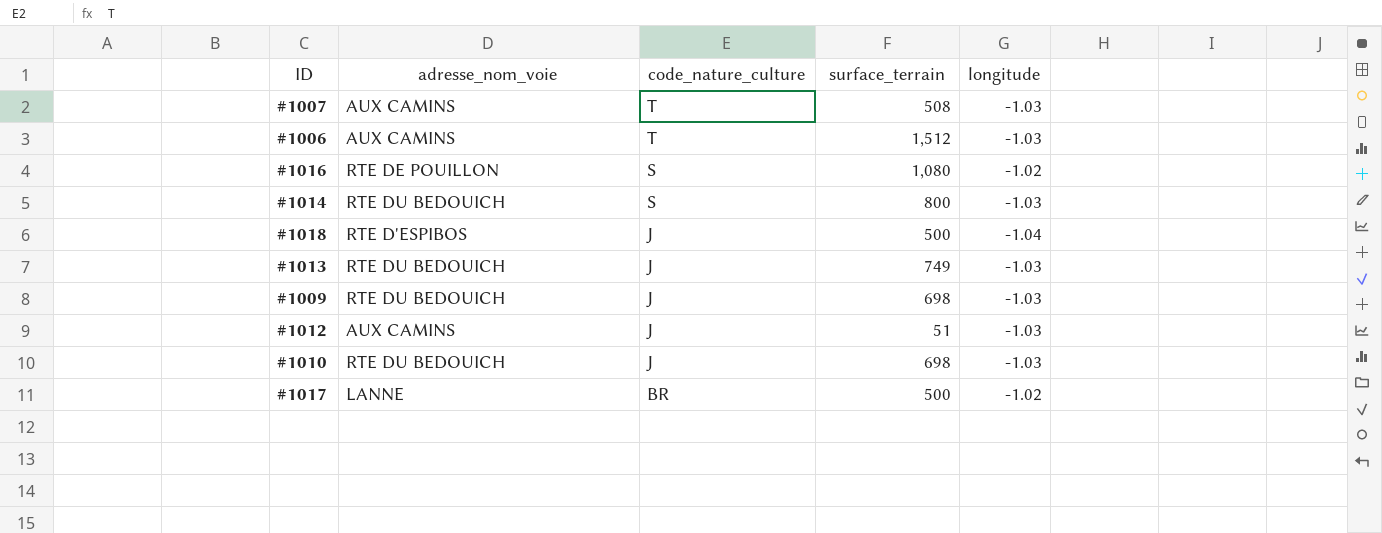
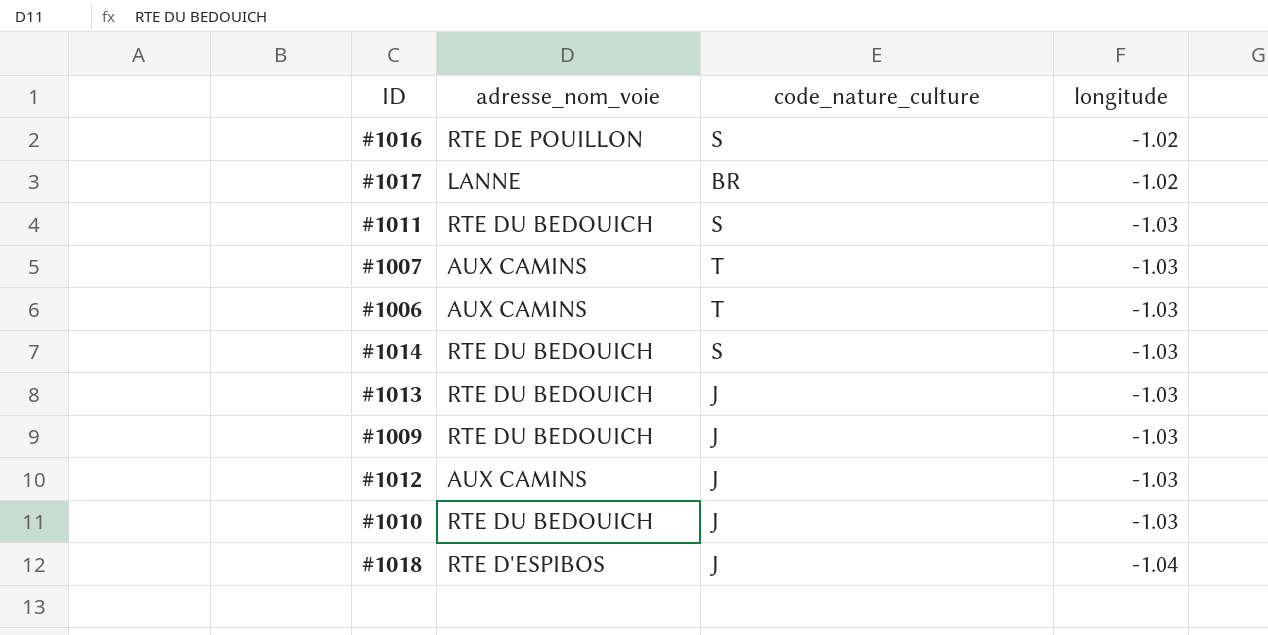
row order: code_nature_culture descending -> longitude descending
column surface_terrain | position: 4 -> none
row #1011: none -> RTE DU BEDOUICH | S | -1.03

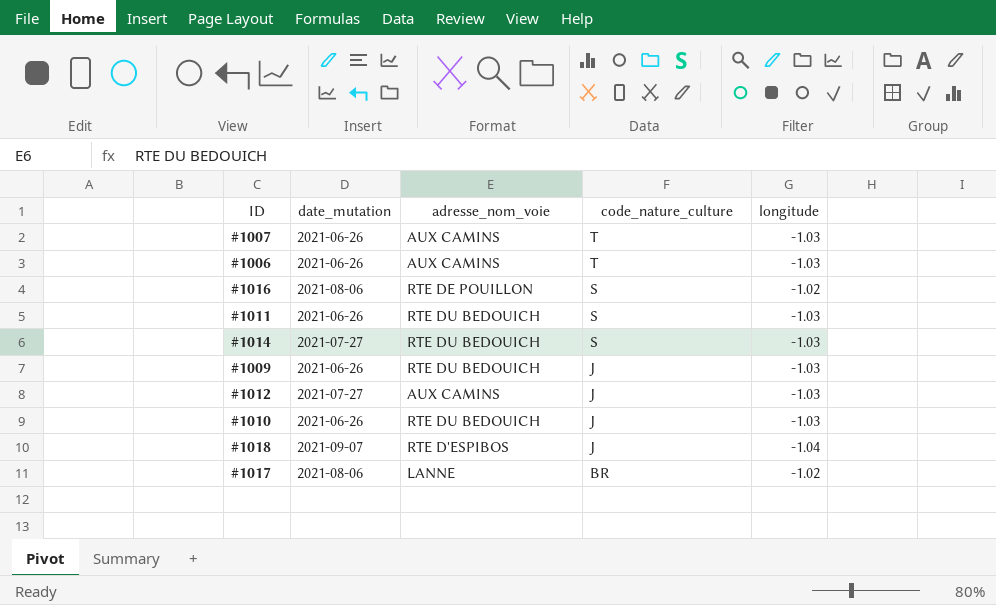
row order: longitude descending -> code_nature_culture descending
column date_mutation | position: none -> 2
row #1013: RTE DU BEDOUICH | J | -1.03 -> none

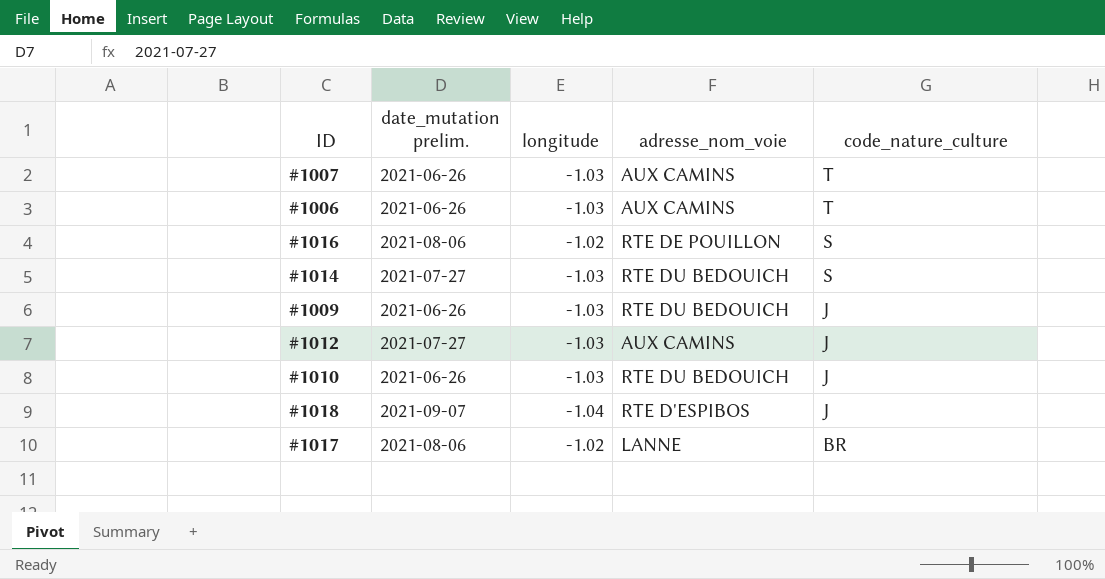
column name: date_mutation -> date_mutation prelim.
column longitude | position: 5 -> 3
row #1011: 2021-06-26 | RTE DU BEDOUICH | S | -1.03 -> none

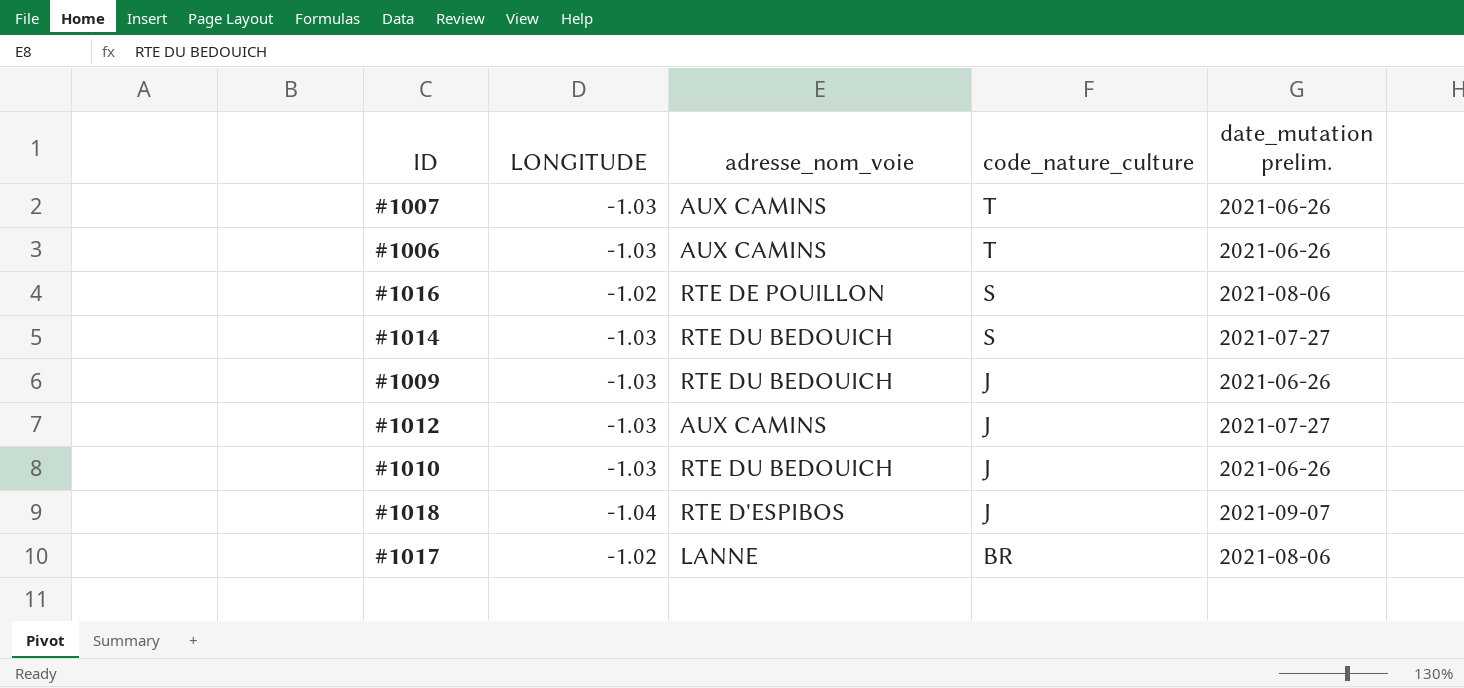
column name: longitude -> LONGITUDE
column date_mutation prelim. | position: 2 -> 5

